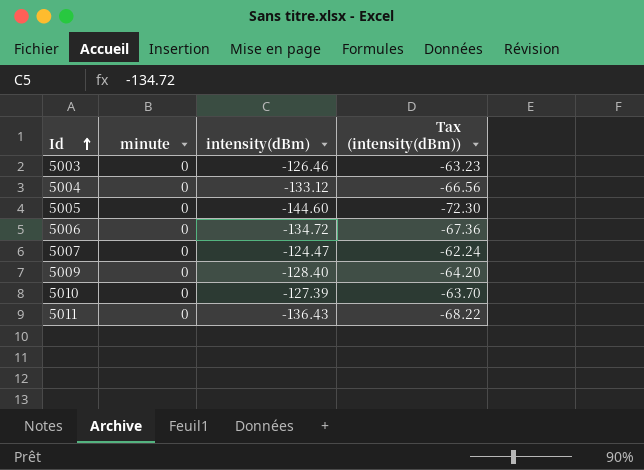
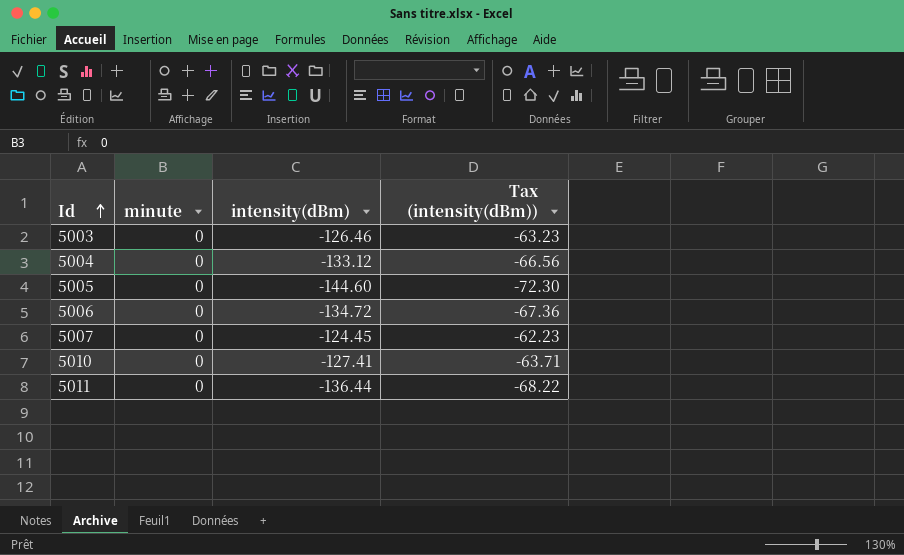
row 5009: 0 | -128.40 | -64.20 -> none
5007 | intensity(dBm): -124.47 -> -124.45
5007 | Tax (intensity(dBm)): -62.24 -> -62.23
5010 | intensity(dBm): -127.39 -> -127.41
5010 | Tax (intensity(dBm)): -63.70 -> -63.71
5011 | intensity(dBm): -136.43 -> -136.44

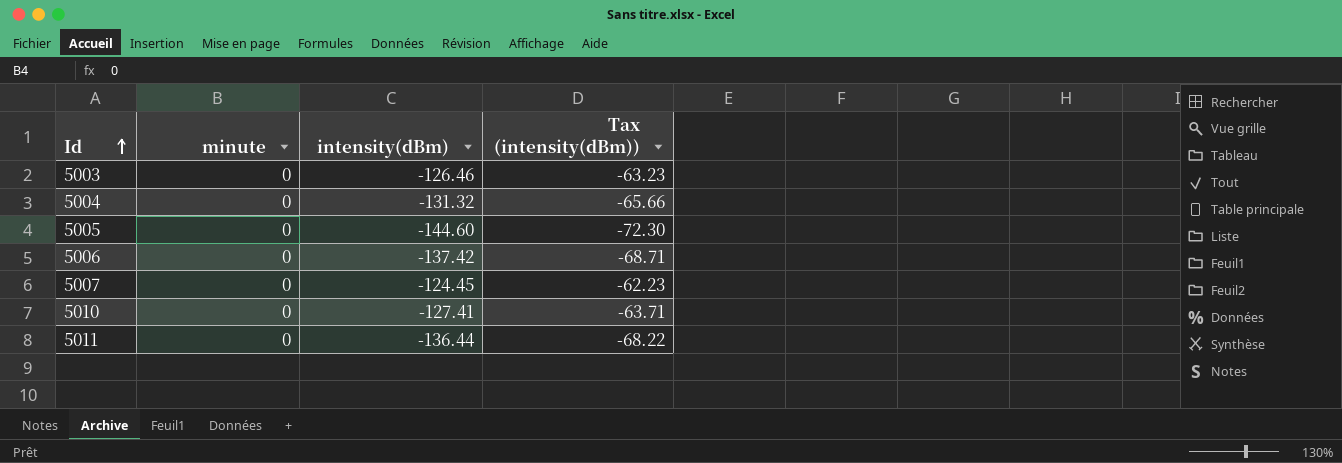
5004 | intensity(dBm): -133.12 -> -131.32
5004 | Tax (intensity(dBm)): -66.56 -> -65.66
5006 | intensity(dBm): -134.72 -> -137.42
5006 | Tax (intensity(dBm)): -67.36 -> -68.71

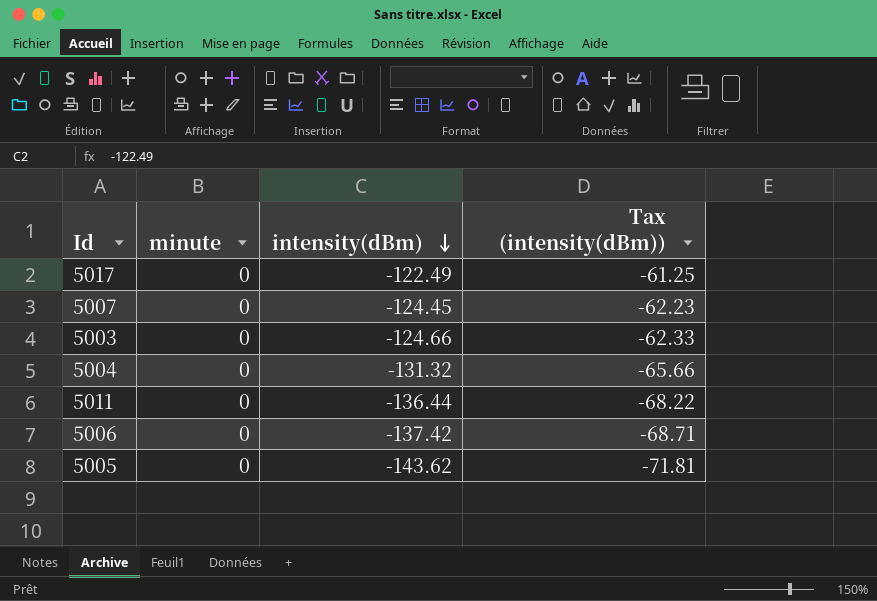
row order: Id ascending -> intensity(dBm) descending
row 5010: 0 | -127.41 | -63.71 -> none
row 5017: none -> 0 | -122.49 | -61.25
5003 | intensity(dBm): -126.46 -> -124.66
5003 | Tax (intensity(dBm)): -63.23 -> -62.33
5005 | intensity(dBm): -144.60 -> -143.62
5005 | Tax (intensity(dBm)): -72.30 -> -71.81

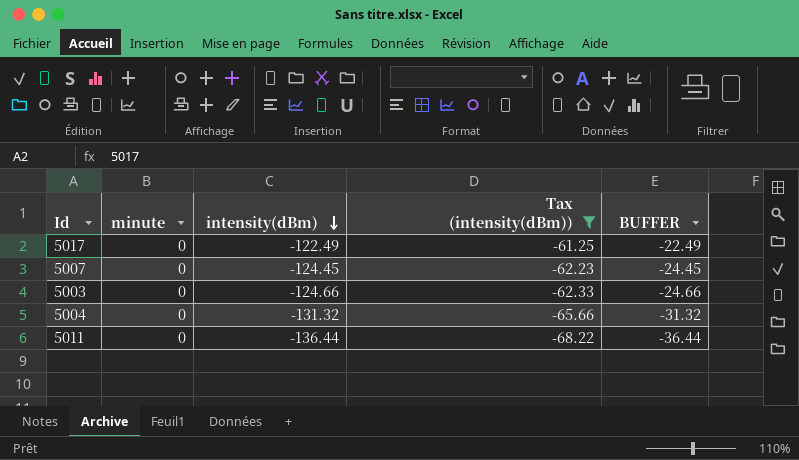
filter: none -> Tax (intensity(dBm)) >= -68.22
column BUFFER | formula: none -> [intensity(dBm)] + 100

